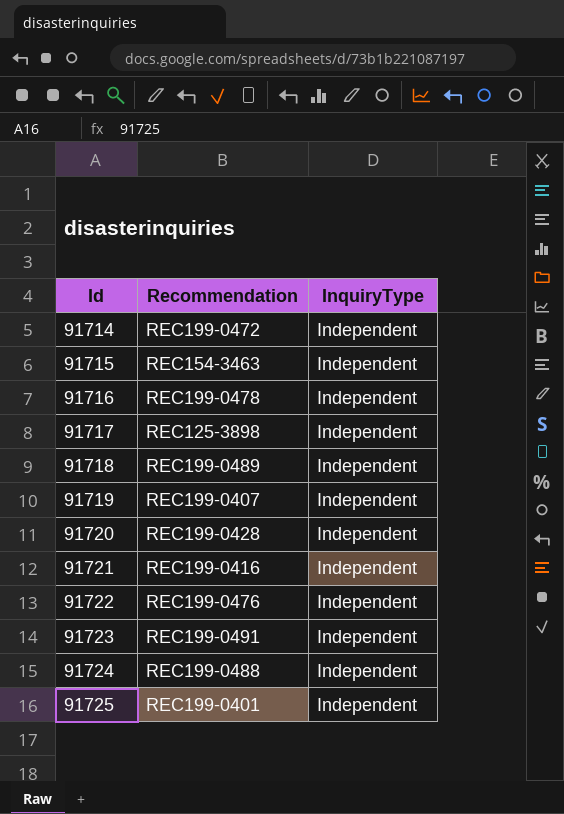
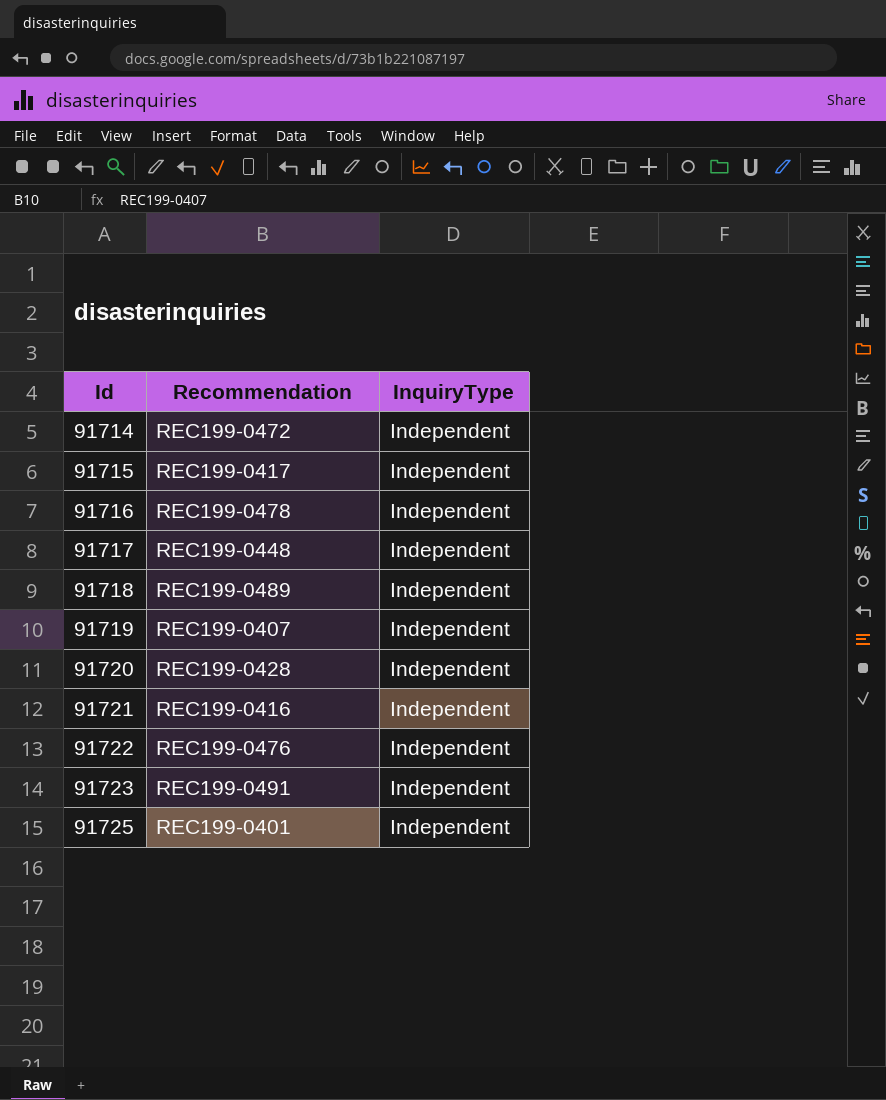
row 91724: REC199-0488 | Independent -> none
91715 | Recommendation: REC154-3463 -> REC199-0417
91717 | Recommendation: REC125-3898 -> REC199-0448

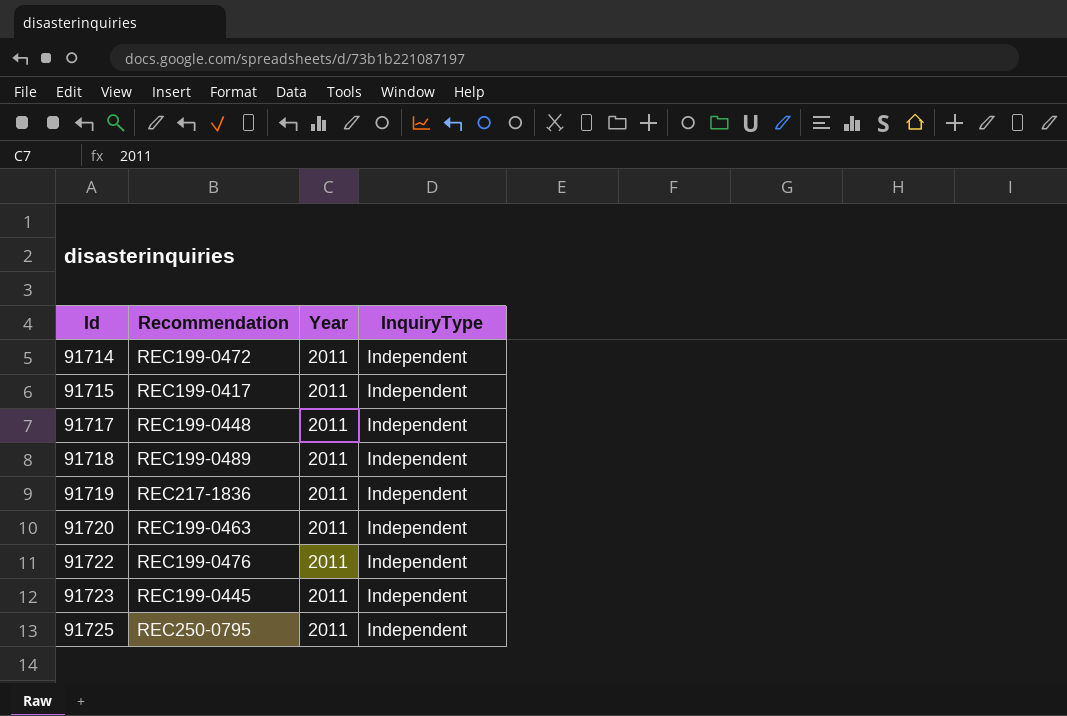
column Year | position: none -> 3
row 91716: REC199-0478 | Independent -> none
row 91721: REC199-0416 | Independent -> none
91719 | Recommendation: REC199-0407 -> REC217-1836
91720 | Recommendation: REC199-0428 -> REC199-0463
91723 | Recommendation: REC199-0491 -> REC199-0445
91725 | Recommendation: REC199-0401 -> REC250-0795

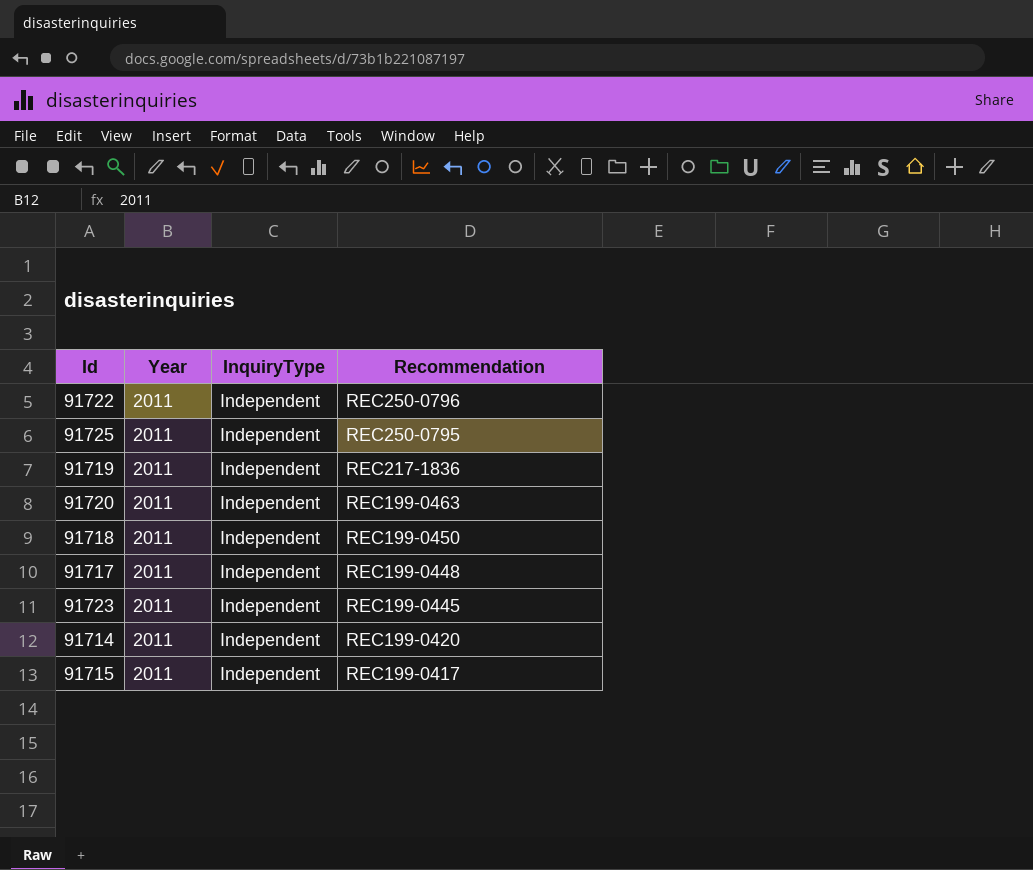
row order: Id ascending -> Recommendation descending
column Recommendation | position: 2 -> 4
91722 | Recommendation: REC199-0476 -> REC250-0796
91718 | Recommendation: REC199-0489 -> REC199-0450
91714 | Recommendation: REC199-0472 -> REC199-0420

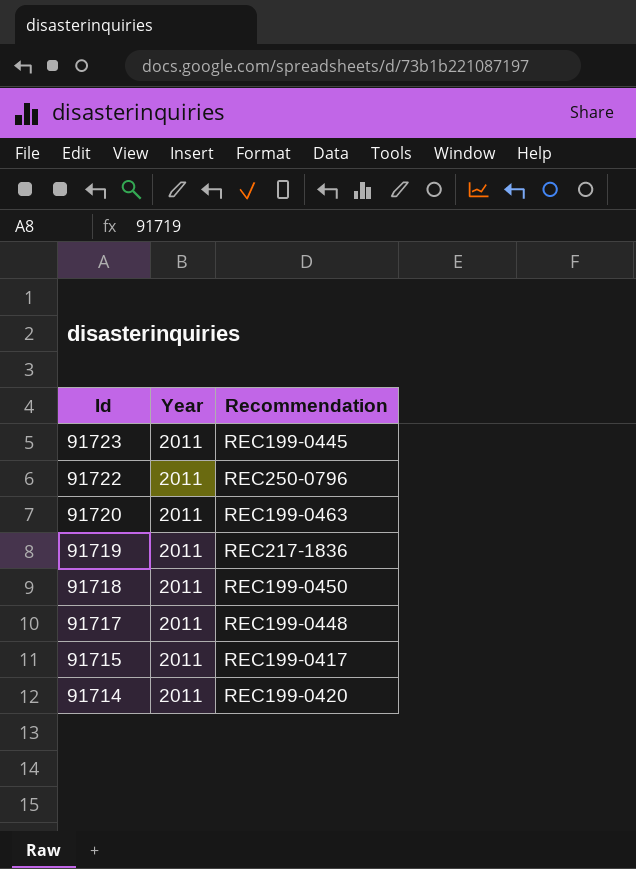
row order: Recommendation descending -> Id descending
column InquiryType | position: 3 -> none
row 91725: 2011 | Independent | REC250-0795 -> none

